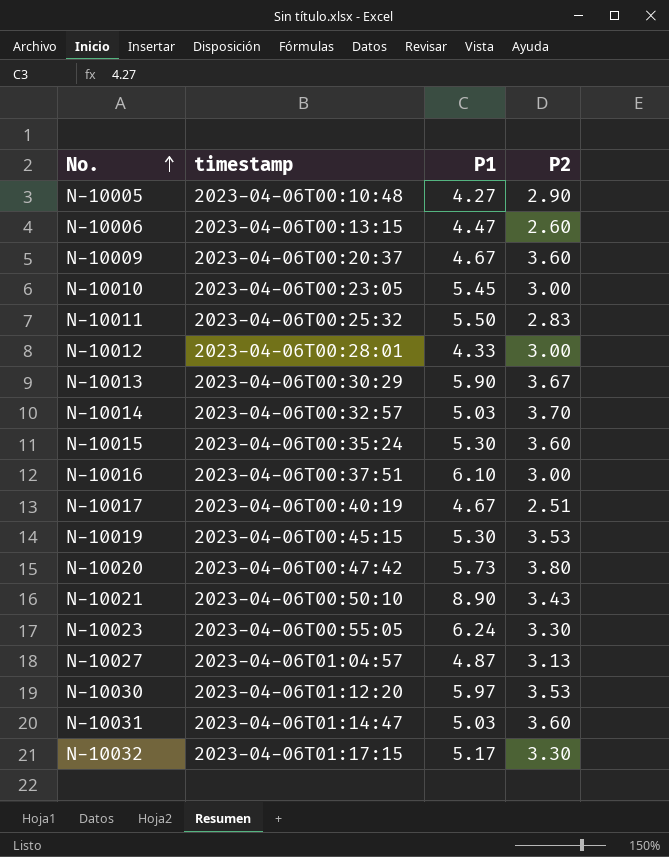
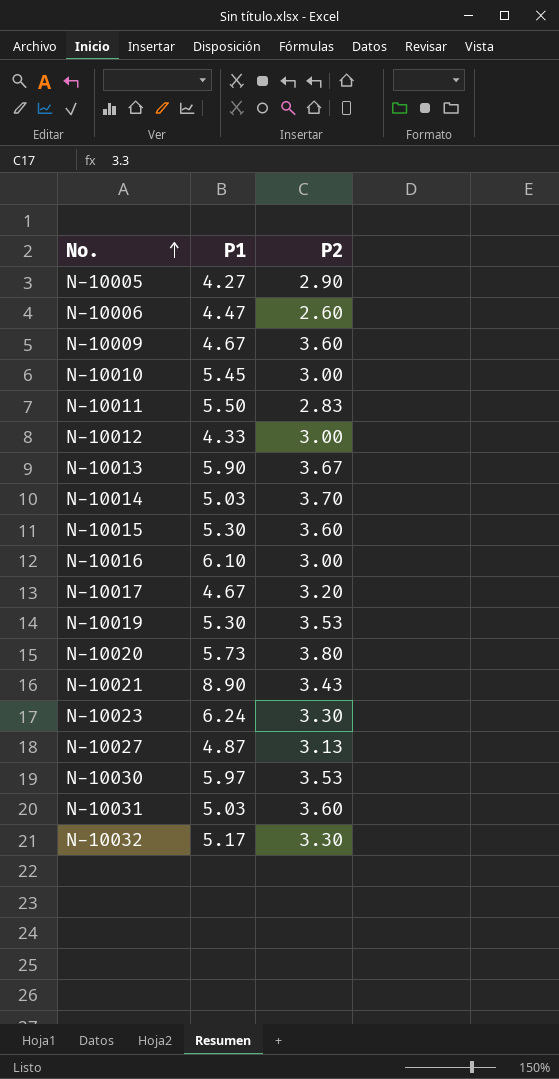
column timestamp | position: 2 -> none
N-10017 | P2: 2.51 -> 3.20

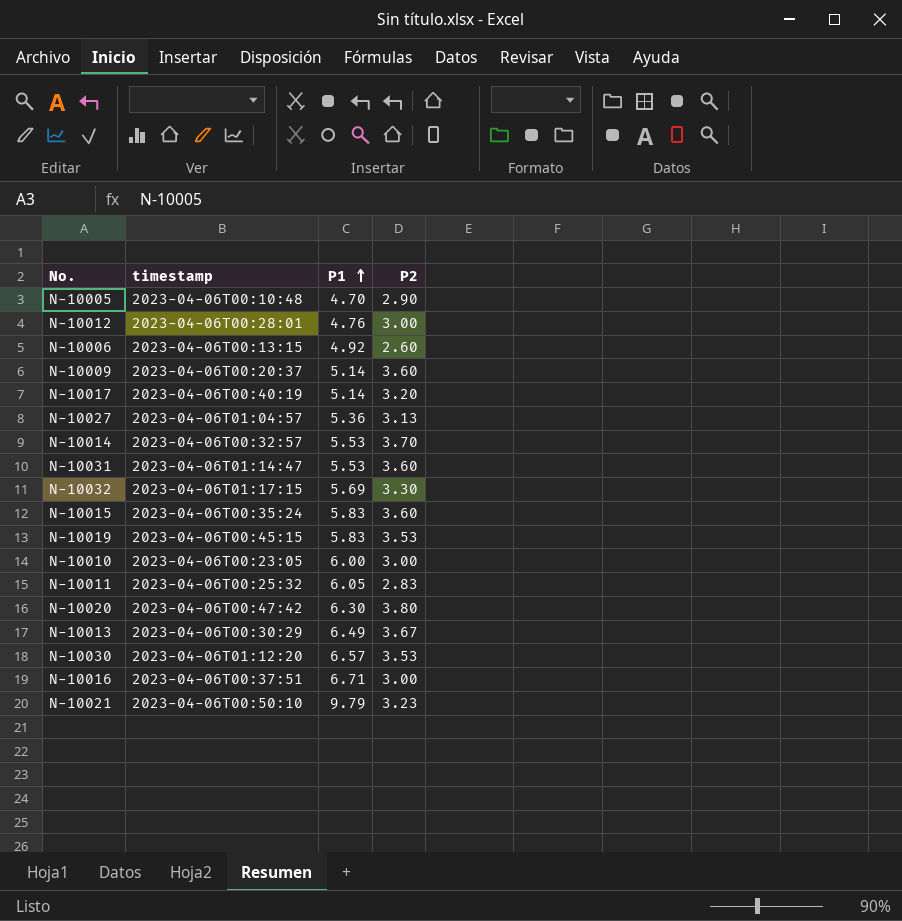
row order: No. ascending -> P1 ascending
column timestamp | position: none -> 2
row N-10023: 6.24 | 3.30 -> none
N-10005 | P1: 4.27 -> 4.70
N-10012 | P1: 4.33 -> 4.76
N-10006 | P1: 4.47 -> 4.92
N-10009 | P1: 4.67 -> 5.14
N-10017 | P1: 4.67 -> 5.14
N-10027 | P1: 4.87 -> 5.36
N-10014 | P1: 5.03 -> 5.53
N-10031 | P1: 5.03 -> 5.53
N-10032 | P1: 5.17 -> 5.69
N-10015 | P1: 5.30 -> 5.83
N-10019 | P1: 5.30 -> 5.83
N-10010 | P1: 5.45 -> 6.00
N-10011 | P1: 5.50 -> 6.05
N-10020 | P1: 5.73 -> 6.30
N-10013 | P1: 5.90 -> 6.49
N-10030 | P1: 5.97 -> 6.57
N-10016 | P1: 6.10 -> 6.71
N-10021 | P1: 8.90 -> 9.79
N-10021 | P2: 3.43 -> 3.23

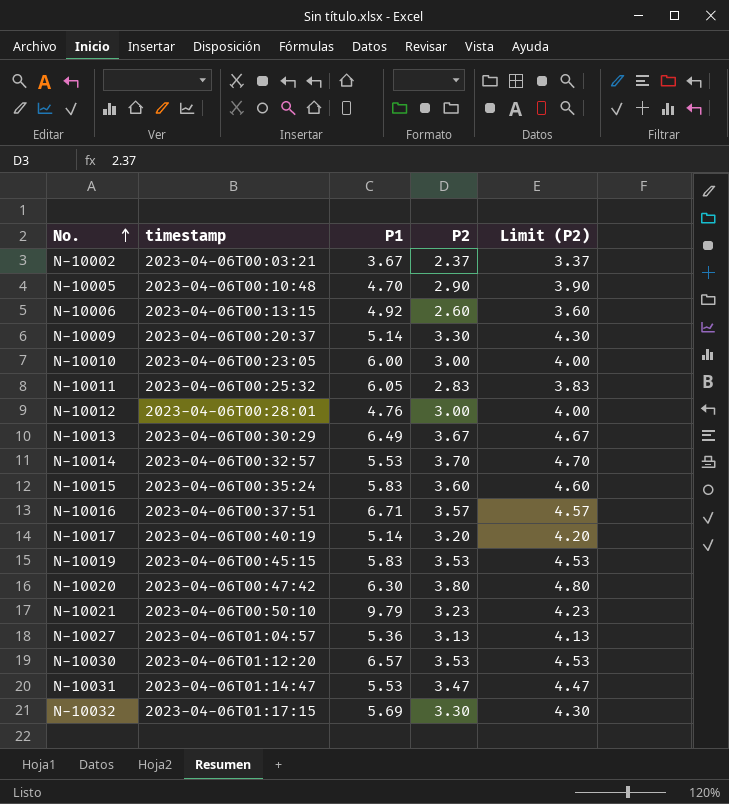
row order: P1 ascending -> No. ascending
column Limit (P2) | formula: none -> [P2] + 1
row N-10002: none -> 2023-04-06T00:03:21 | 3.67 | 2.37 | 3.37
N-10009 | P2: 3.60 -> 3.30
N-10016 | P2: 3.00 -> 3.57
N-10031 | P2: 3.60 -> 3.47

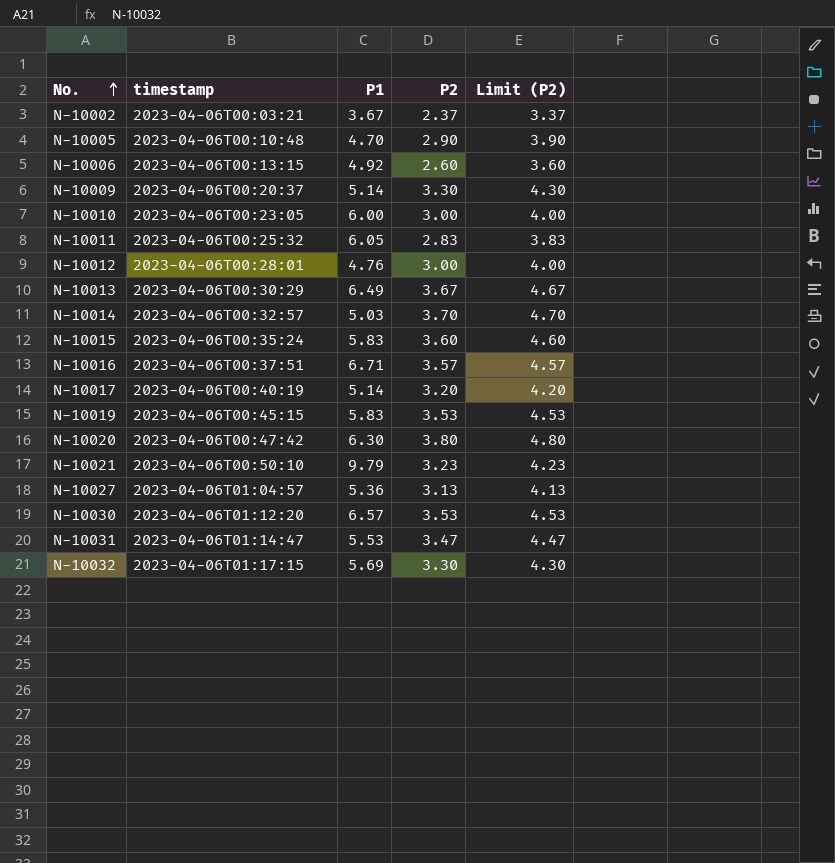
N-10014 | P1: 5.53 -> 5.03

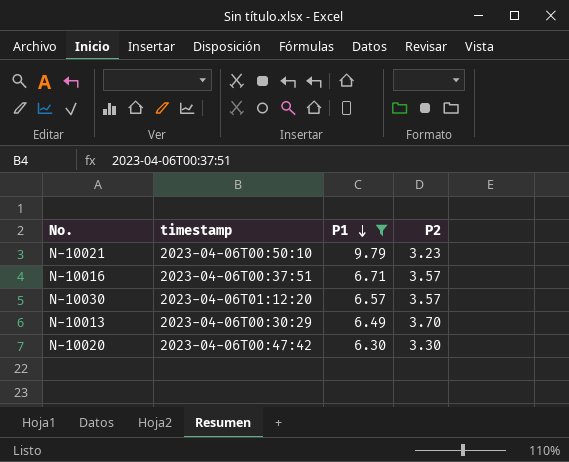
filter: none -> P1 >= 6.30
row order: No. ascending -> P1 descending
column Limit (P2) | formula: [P2] + 1 -> none
N-10030 | P2: 3.53 -> 3.57
N-10013 | P2: 3.67 -> 3.70
N-10020 | P2: 3.80 -> 3.30

